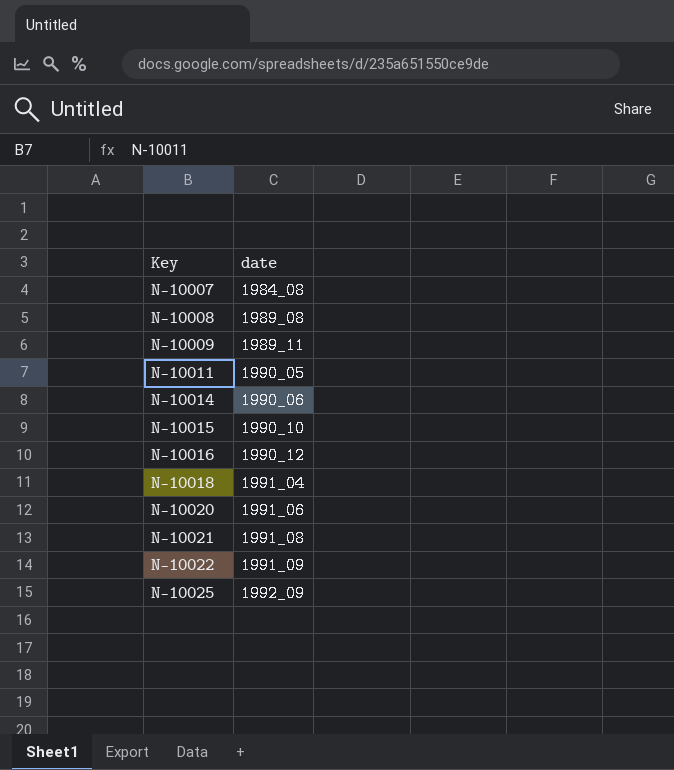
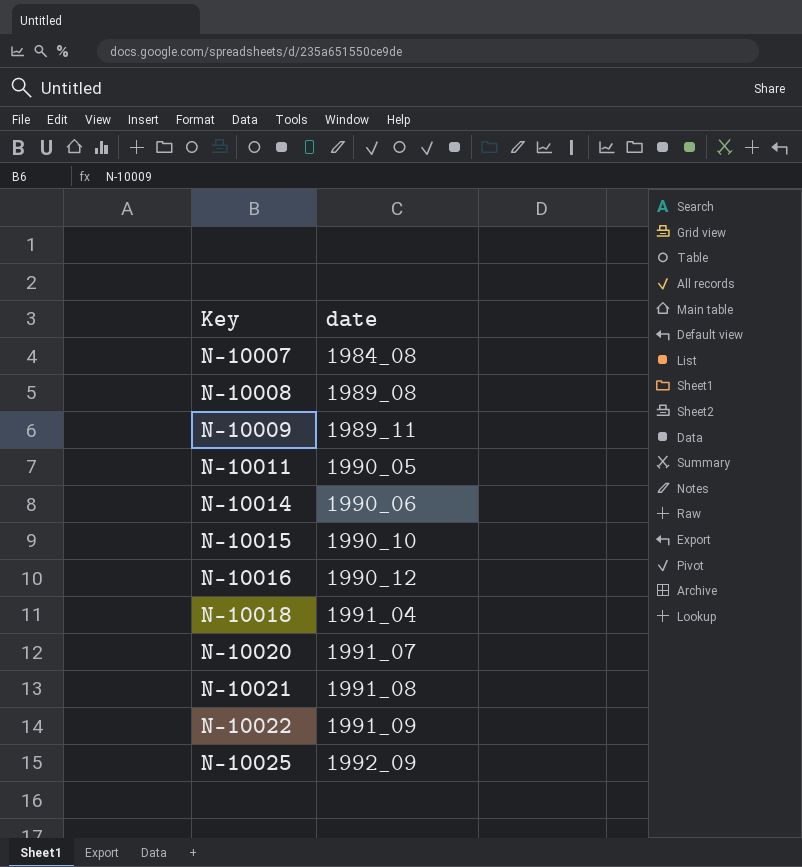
N-10020 | date: 1991_06 -> 1991_07

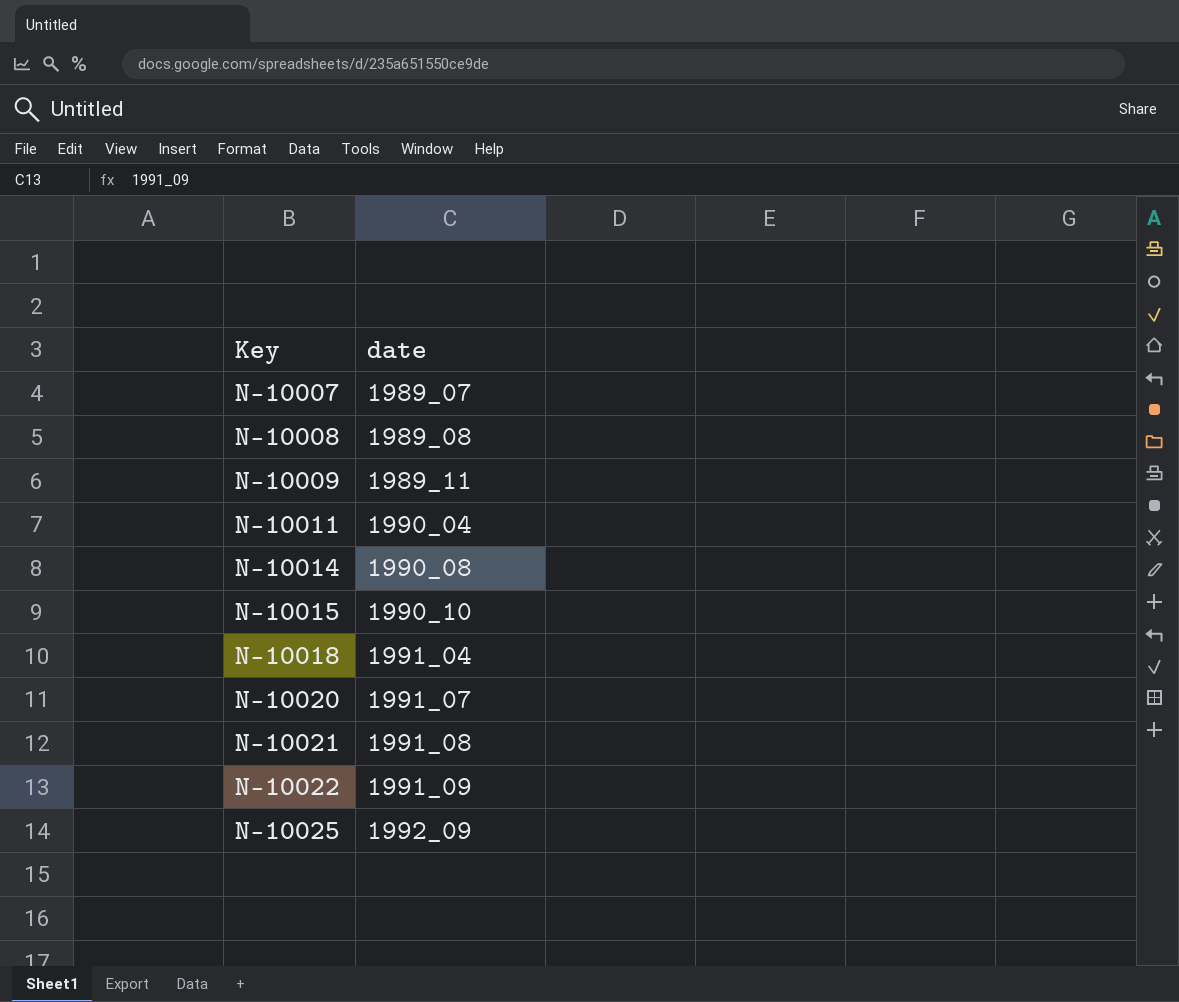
row N-10016: 1990_12 -> none
N-10007 | date: 1984_08 -> 1989_07
N-10011 | date: 1990_05 -> 1990_04
N-10014 | date: 1990_06 -> 1990_08

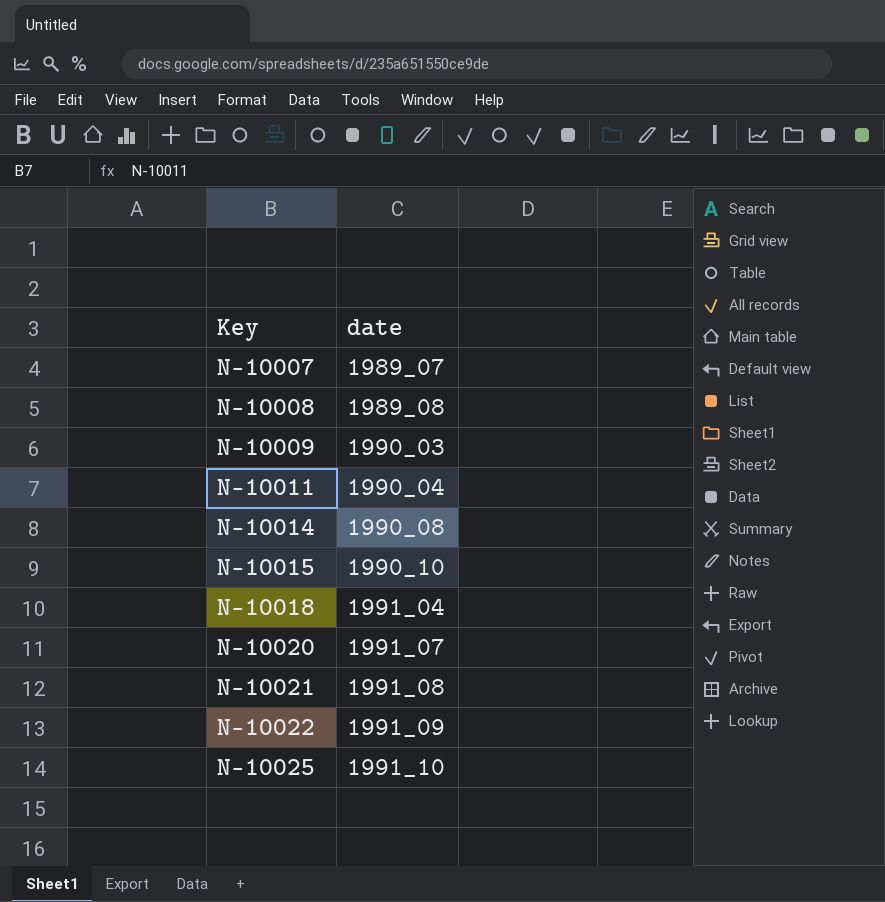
N-10009 | date: 1989_11 -> 1990_03
N-10025 | date: 1992_09 -> 1991_10

